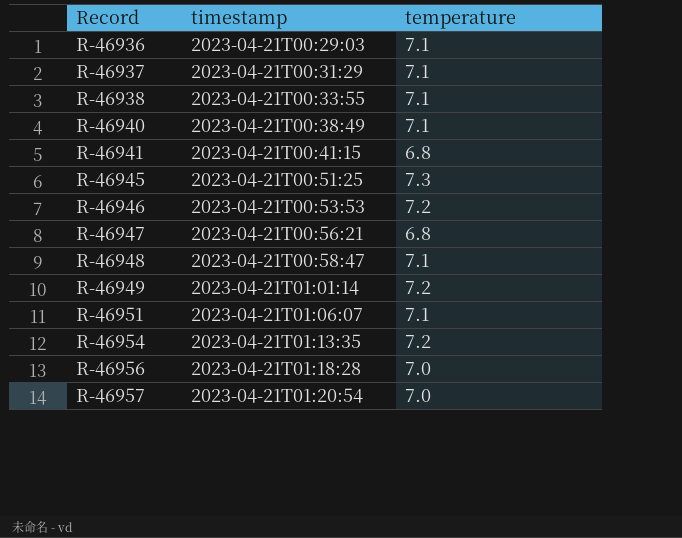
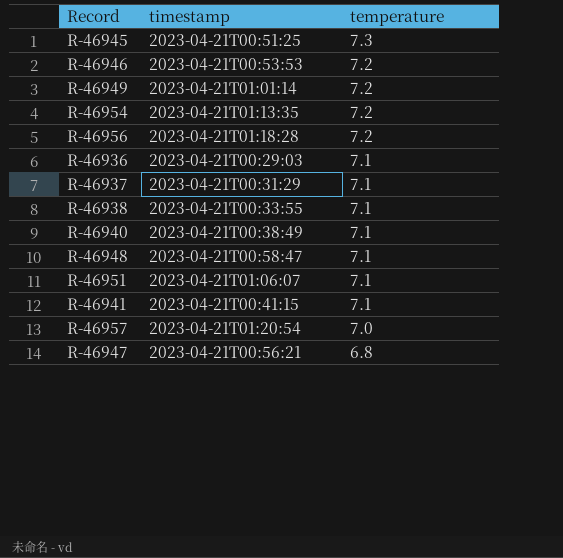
row order: Record ascending -> temperature descending
R-46956 | temperature: 7.0 -> 7.2
R-46941 | temperature: 6.8 -> 7.1

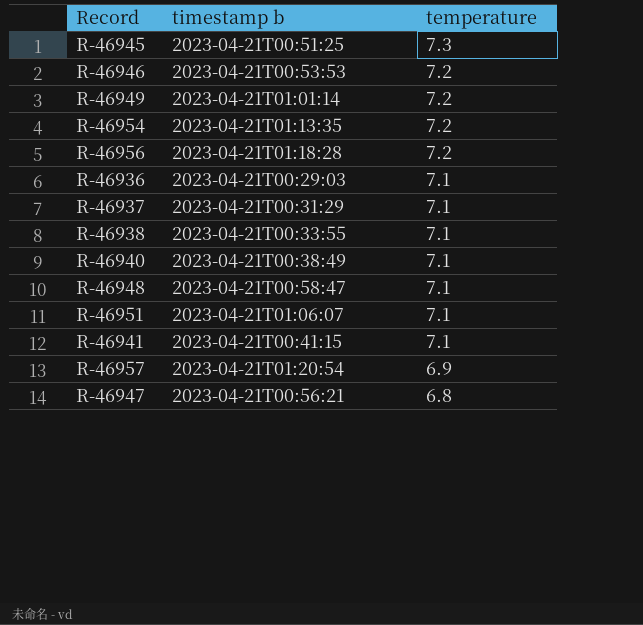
column name: timestamp -> timestamp b
R-46957 | temperature: 7.0 -> 6.9

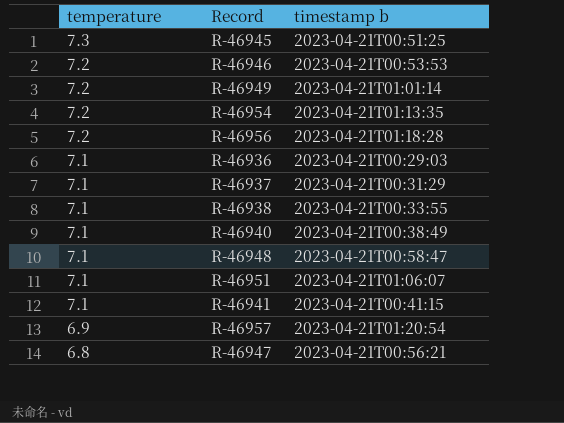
column temperature | position: 3 -> 1

